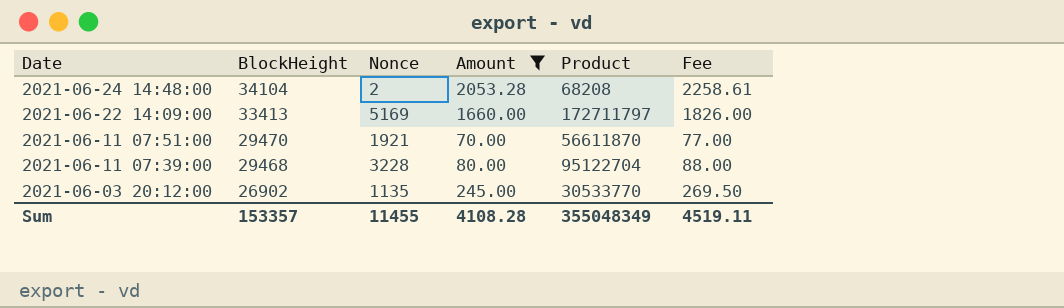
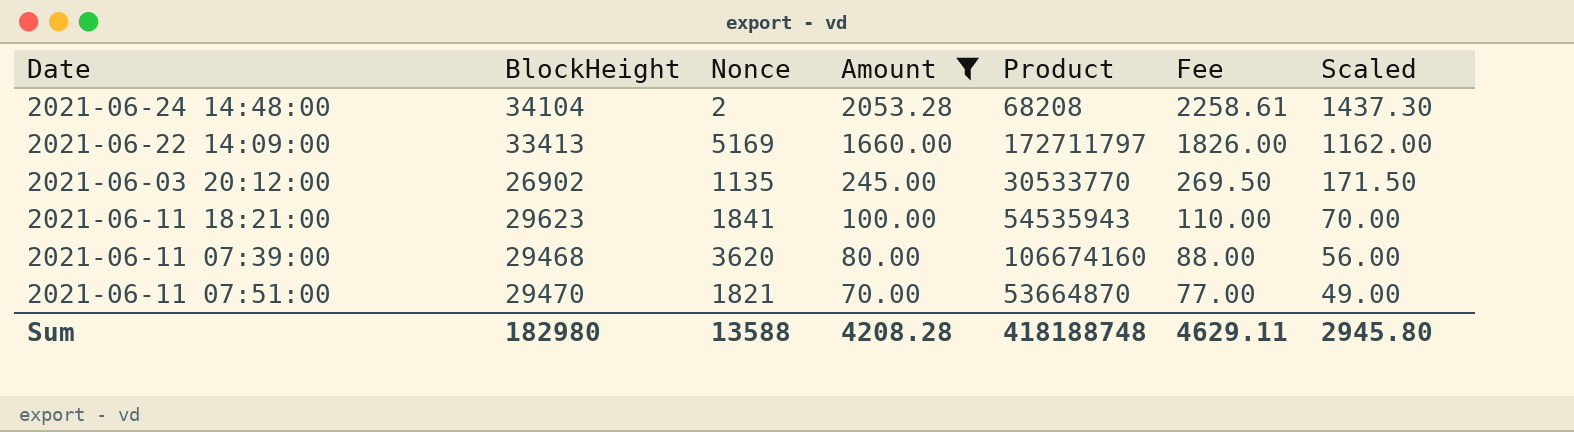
row order: Date descending -> Amount descending
column Scaled | formula: none -> [Amount] * 0.7
row 2021-06-11 18:21:00: none -> 29623 | 1841 | 100.00 | 54535943 | 110.00 | 70.00
2021-06-11 07:39:00 | Nonce: 3228 -> 3620
2021-06-11 07:39:00 | Product: 95122704 -> 106674160
2021-06-11 07:51:00 | Nonce: 1921 -> 1821
2021-06-11 07:51:00 | Product: 56611870 -> 53664870
Sum | BlockHeight: 153357 -> 182980
Sum | Nonce: 11455 -> 13588
Sum | Amount: 4108.28 -> 4208.28
Sum | Product: 355048349 -> 418188748
Sum | Fee: 4519.11 -> 4629.11

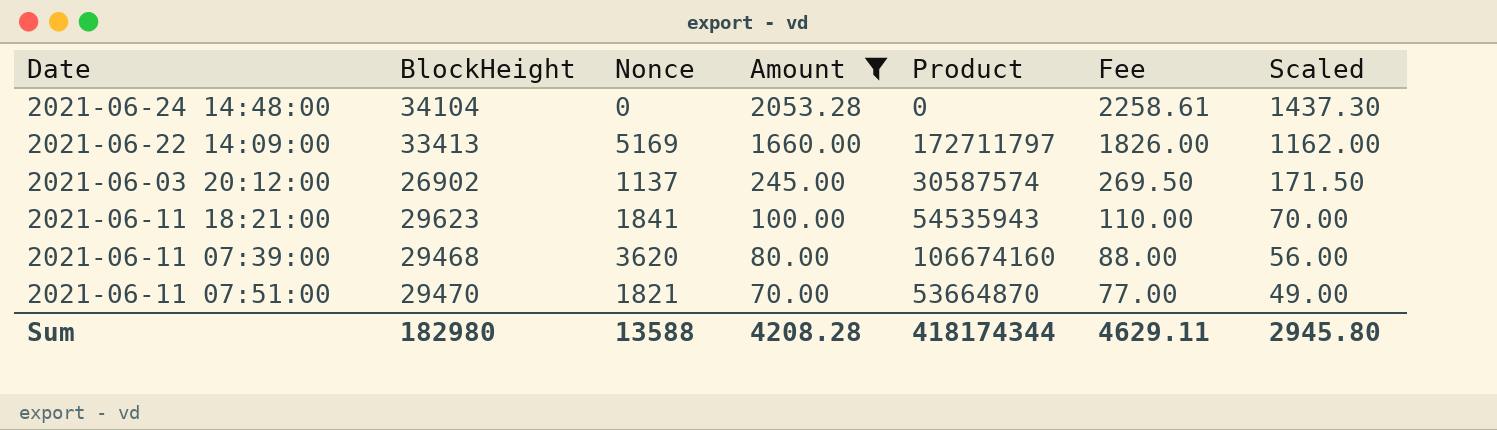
2021-06-24 14:48:00 | Nonce: 2 -> 0
2021-06-24 14:48:00 | Product: 68208 -> 0
2021-06-03 20:12:00 | Nonce: 1135 -> 1137
2021-06-03 20:12:00 | Product: 30533770 -> 30587574
Sum | Product: 418188748 -> 418174344

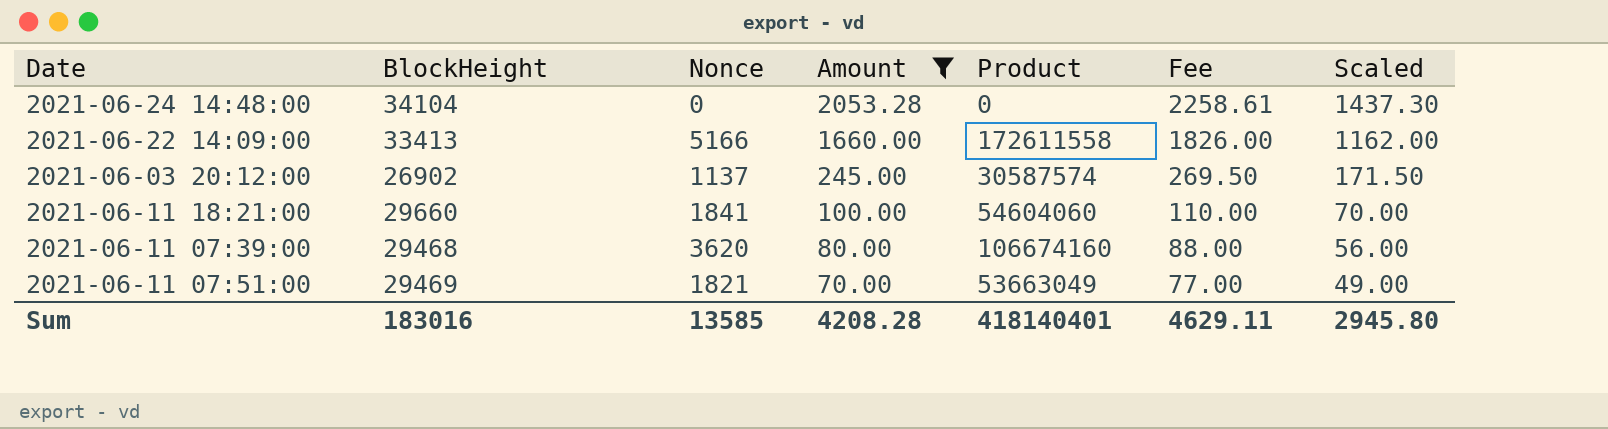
2021-06-22 14:09:00 | Nonce: 5169 -> 5166
2021-06-22 14:09:00 | Product: 172711797 -> 172611558
2021-06-11 18:21:00 | BlockHeight: 29623 -> 29660
2021-06-11 18:21:00 | Product: 54535943 -> 54604060
2021-06-11 07:51:00 | BlockHeight: 29470 -> 29469
2021-06-11 07:51:00 | Product: 53664870 -> 53663049
Sum | BlockHeight: 182980 -> 183016
Sum | Nonce: 13588 -> 13585
Sum | Product: 418174344 -> 418140401

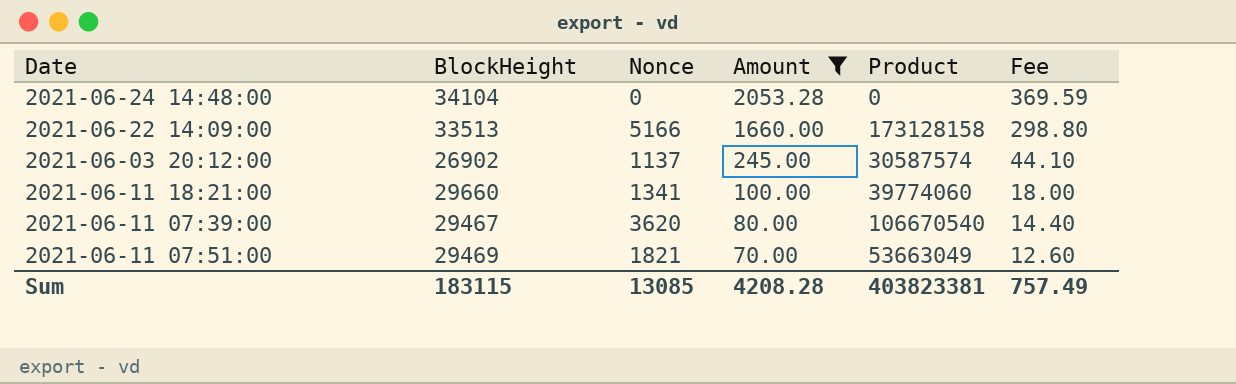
column Scaled | formula: [Amount] * 0.7 -> none
column Fee | formula: [Amount] * 1.1 -> [Amount] * 0.18
2021-06-22 14:09:00 | BlockHeight: 33413 -> 33513
2021-06-22 14:09:00 | Product: 172611558 -> 173128158
2021-06-11 18:21:00 | Nonce: 1841 -> 1341
2021-06-11 18:21:00 | Product: 54604060 -> 39774060
2021-06-11 07:39:00 | BlockHeight: 29468 -> 29467
2021-06-11 07:39:00 | Product: 106674160 -> 106670540
Sum | BlockHeight: 183016 -> 183115
Sum | Nonce: 13585 -> 13085
Sum | Product: 418140401 -> 403823381
Sum | Fee: 4629.11 -> 757.49

